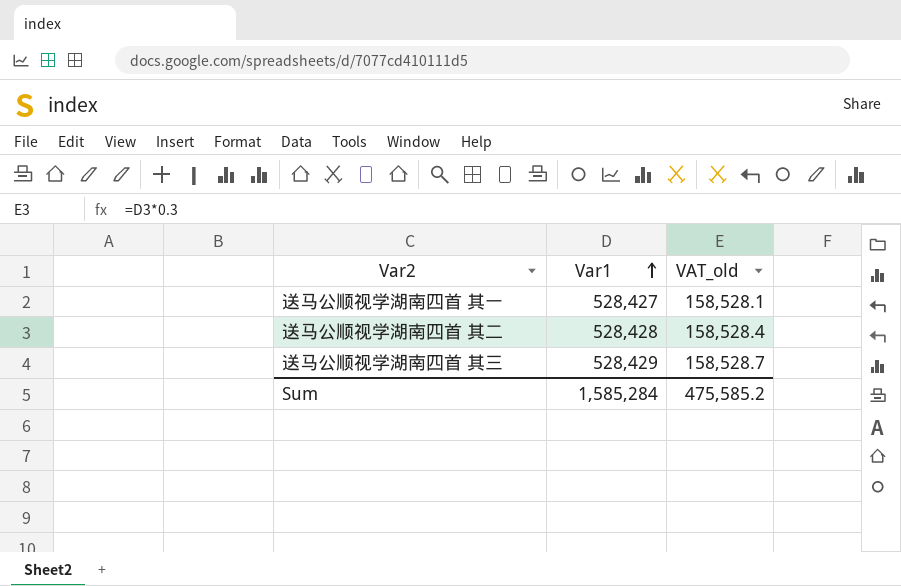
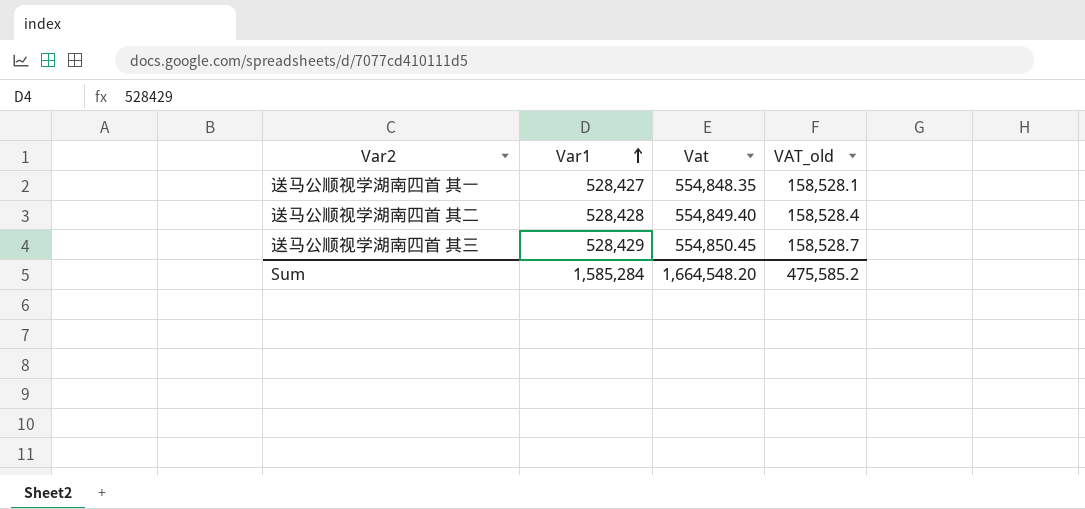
column Vat | formula: none -> [Var1] * 1.05

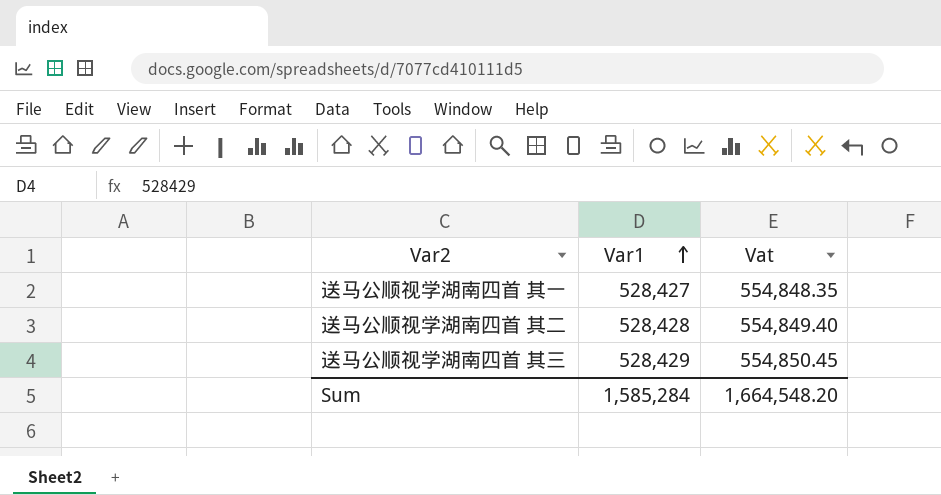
column VAT_old | formula: [Var1] * 0.3 -> none

